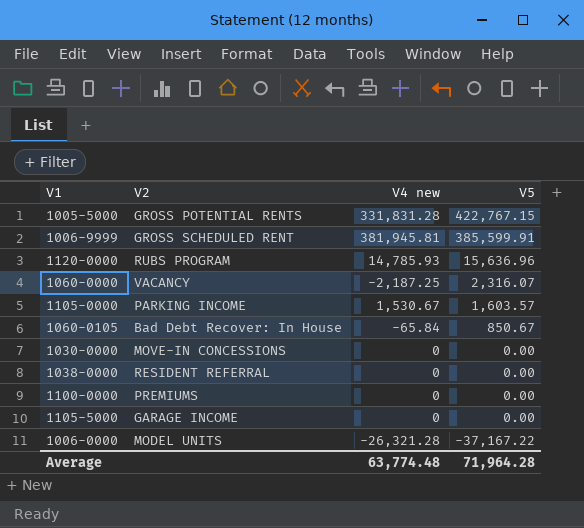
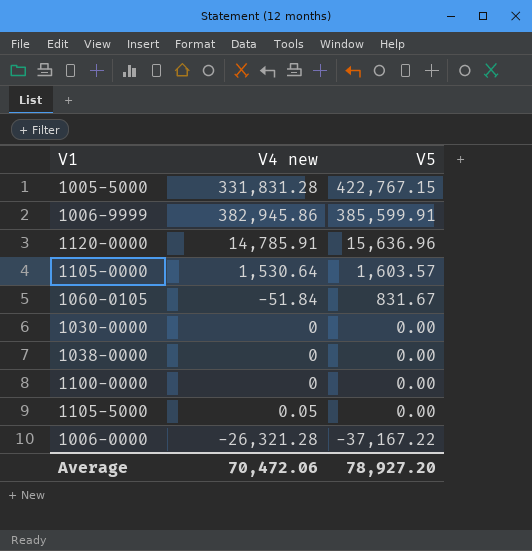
column V2 | position: 2 -> none
row 1060-0000: VACANCY | -2,187.25 | 2,316.07 -> none
1006-9999 | V4 new: 381,945.81 -> 382,945.86
1120-0000 | V4 new: 14,785.93 -> 14,785.91
1105-0000 | V4 new: 1,530.67 -> 1,530.64
1060-0105 | V4 new: -65.84 -> -51.84
1060-0105 | V5: 850.67 -> 831.67
1105-5000 | V4 new: 0 -> 0.05
Average | V4 new: 63,774.48 -> 70,472.06
Average | V5: 71,964.28 -> 78,927.20

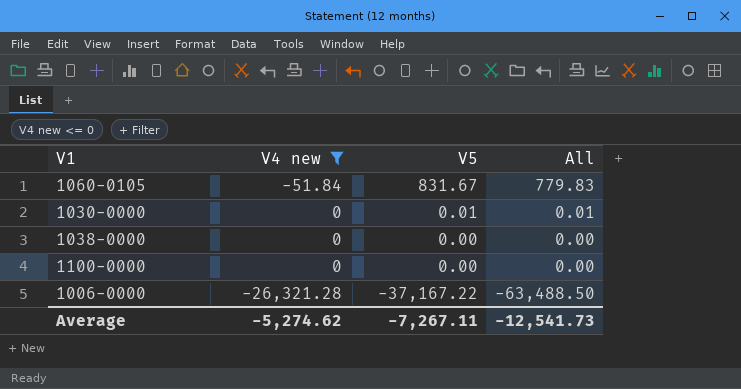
filter: none -> V4 new <= 0
column All | formula: none -> [V4 new] + [V5]
1030-0000 | V5: 0.00 -> 0.01
Average | V4 new: 70,472.06 -> -5,274.62
Average | V5: 78,927.20 -> -7,267.11

